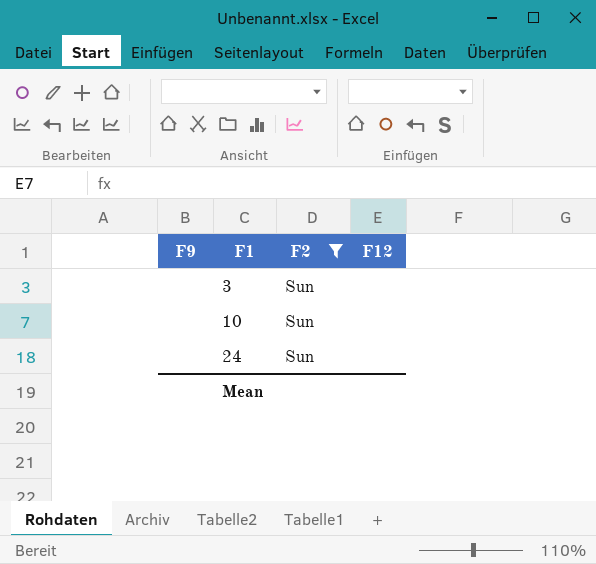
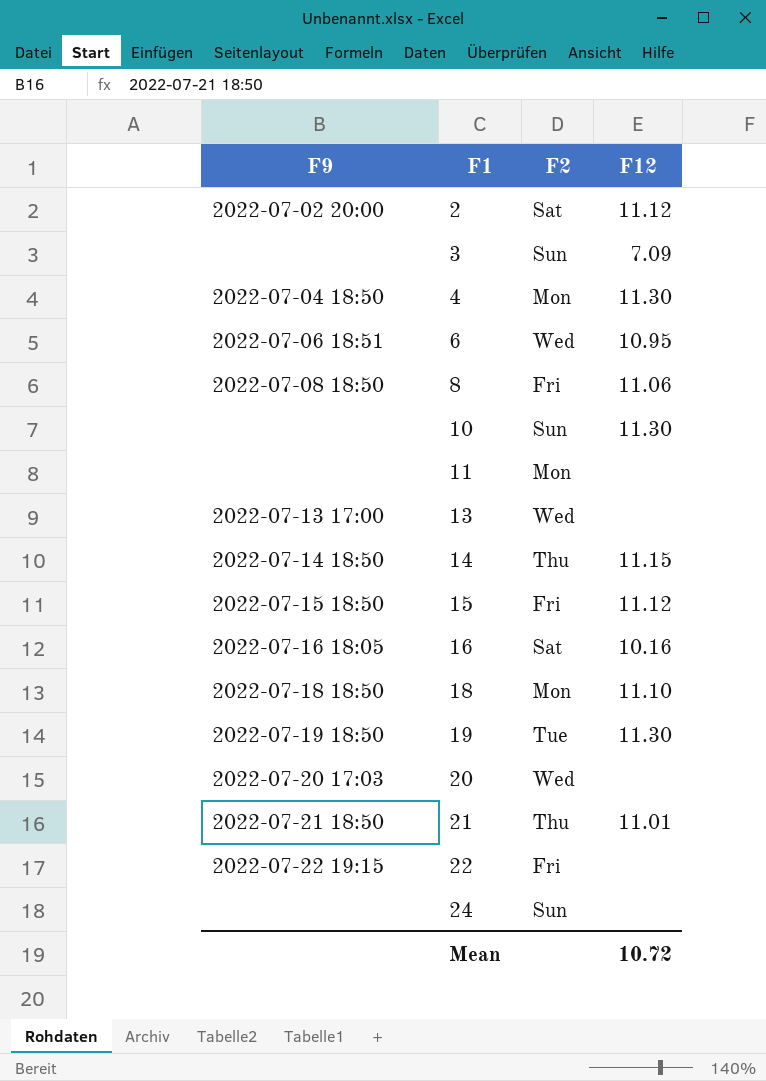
filter: F2 = Sun -> none
3 | F12: none -> 7.09
10 | F12: none -> 11.30
Mean | F12: none -> 10.72

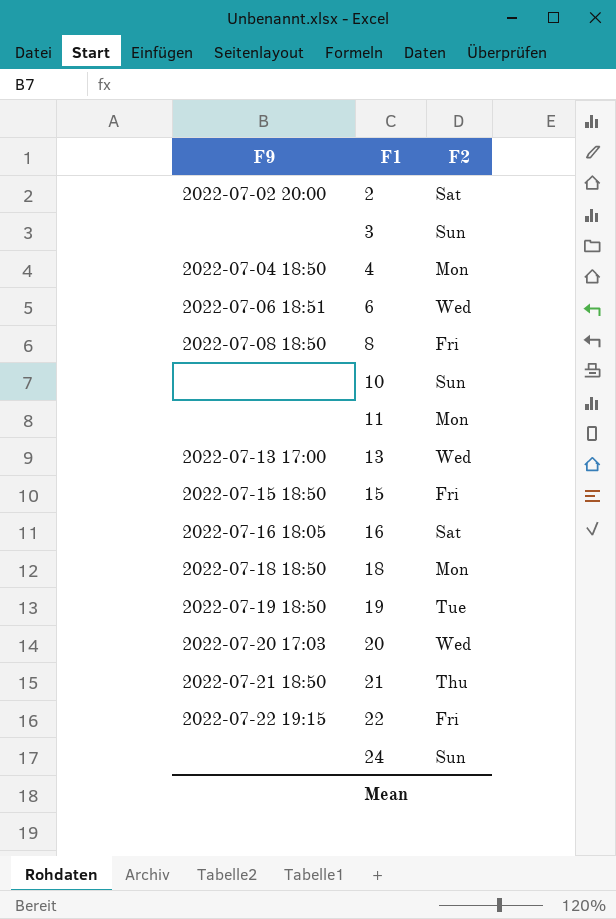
column F12 | position: 4 -> none
row 14: 2022-07-14 18:50 | Thu | 11.15 -> none

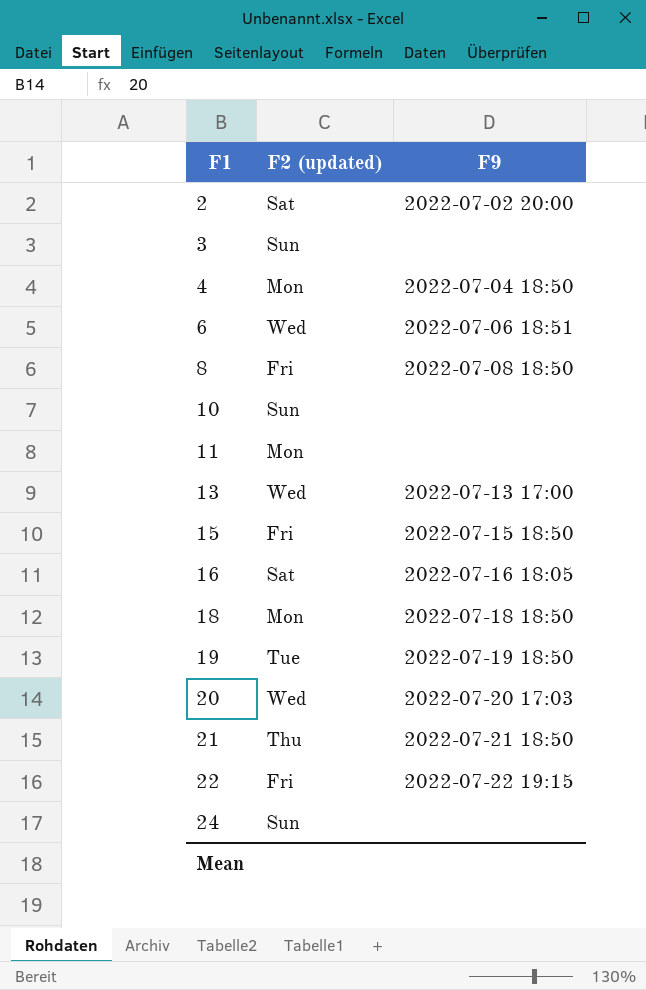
column name: F2 -> F2 (updated)
column F9 | position: 1 -> 3

